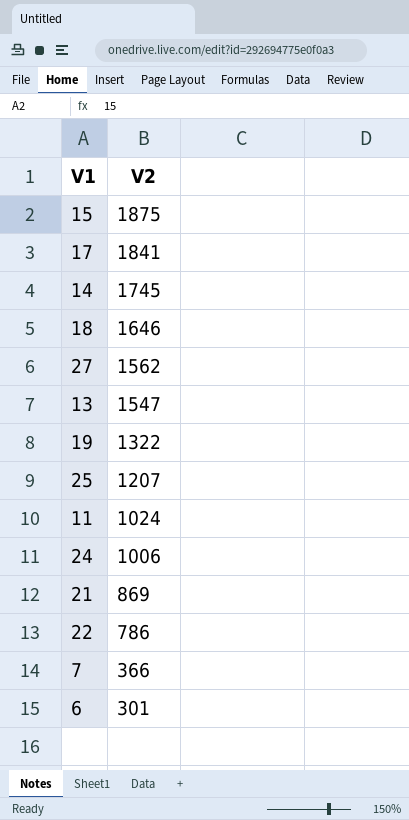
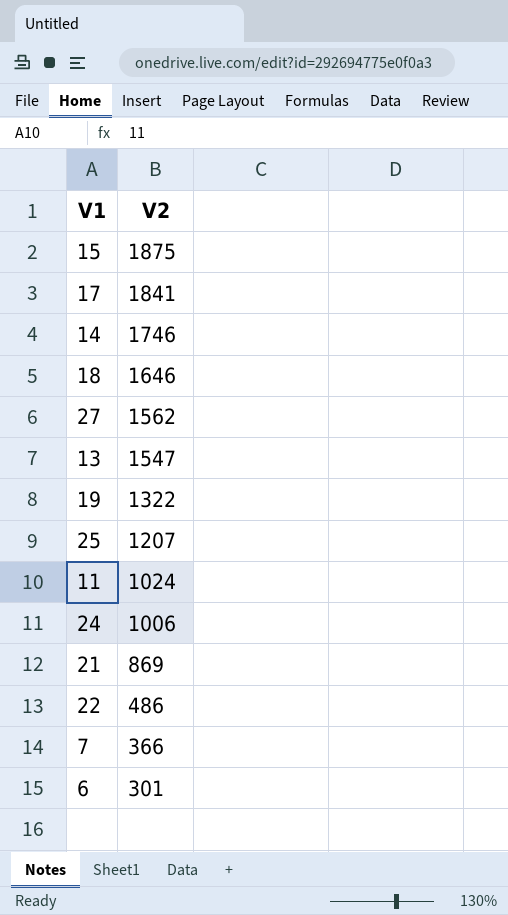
14 | V2: 1745 -> 1746
22 | V2: 786 -> 486

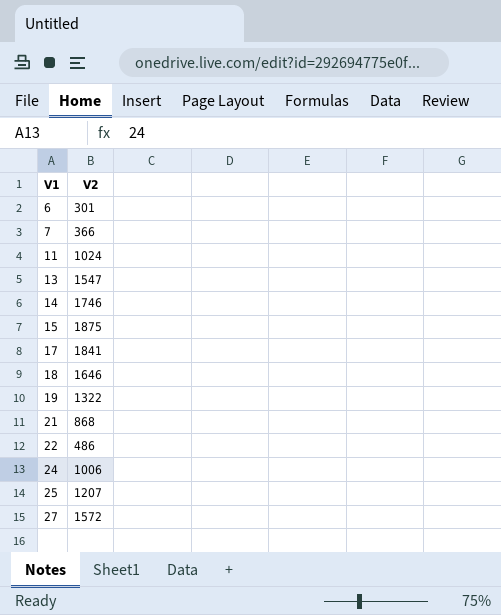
row order: V2 descending -> V1 ascending
21 | V2: 869 -> 868
27 | V2: 1562 -> 1572

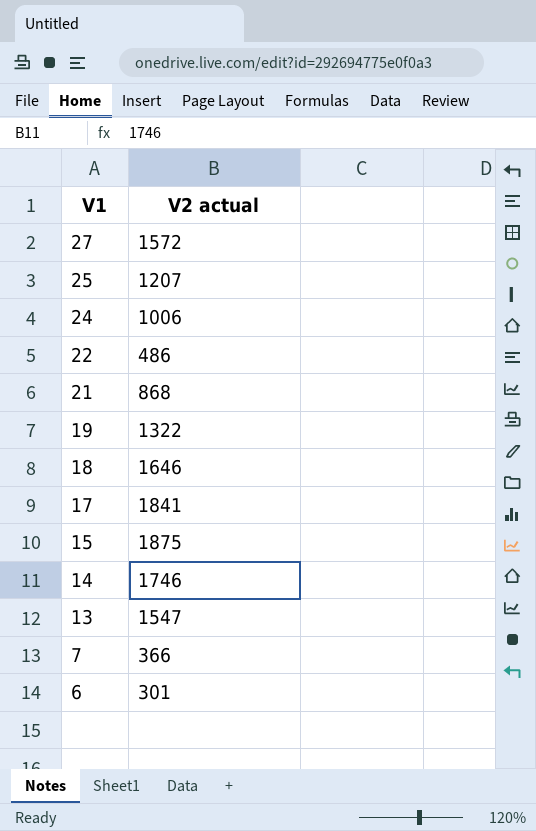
row order: V1 ascending -> V1 descending
column name: V2 -> V2 actual
row 11: 1024 -> none

